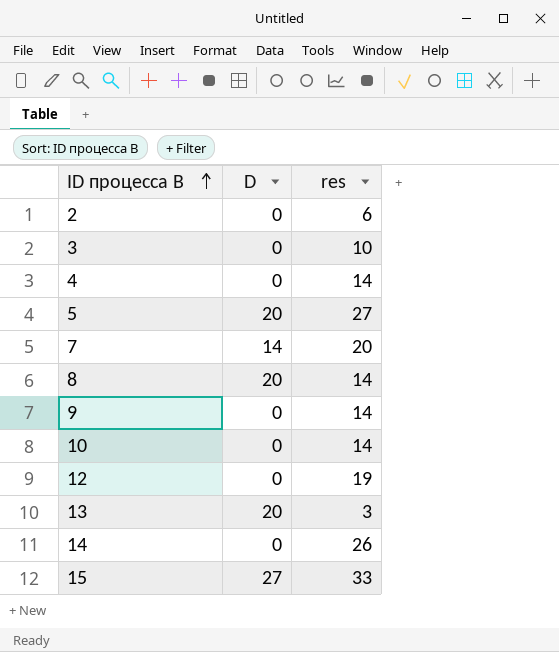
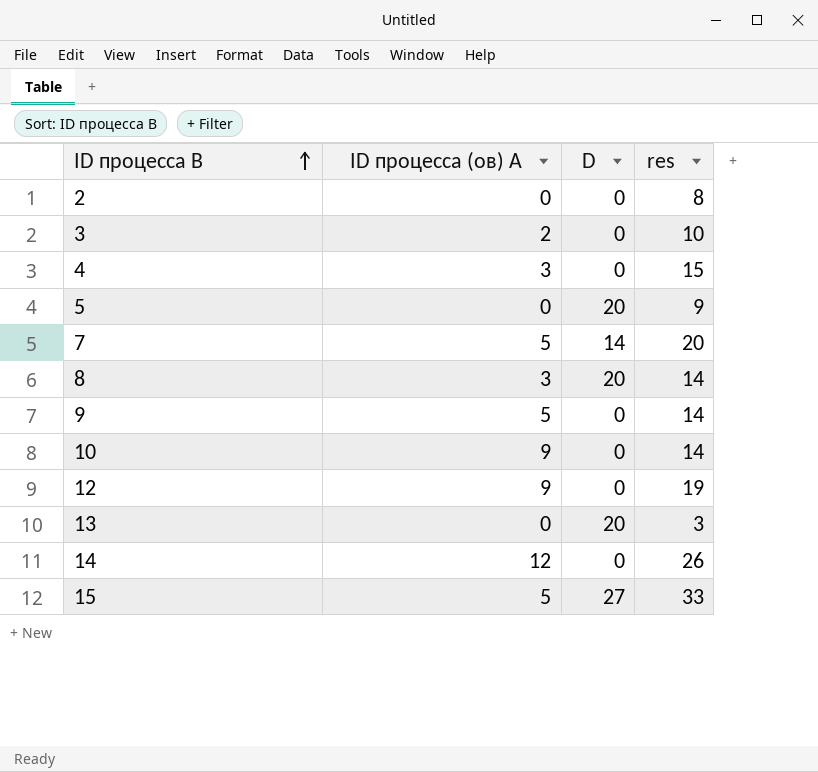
column ID процесса (ов) A | position: none -> 2
2 | res: 6 -> 8
4 | res: 14 -> 15
5 | res: 27 -> 9

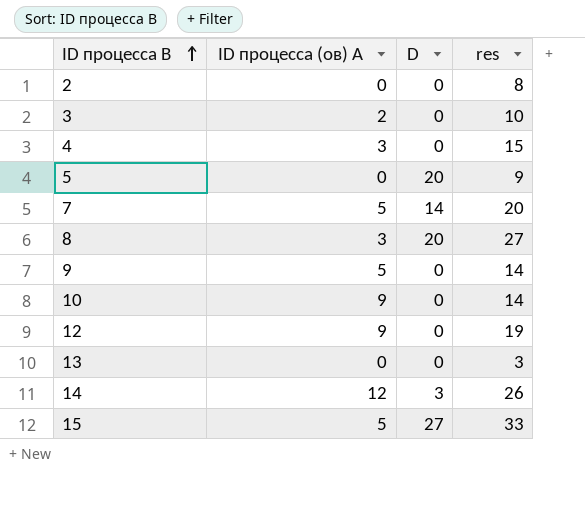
8 | res: 14 -> 27
13 | D: 20 -> 0
14 | D: 0 -> 3

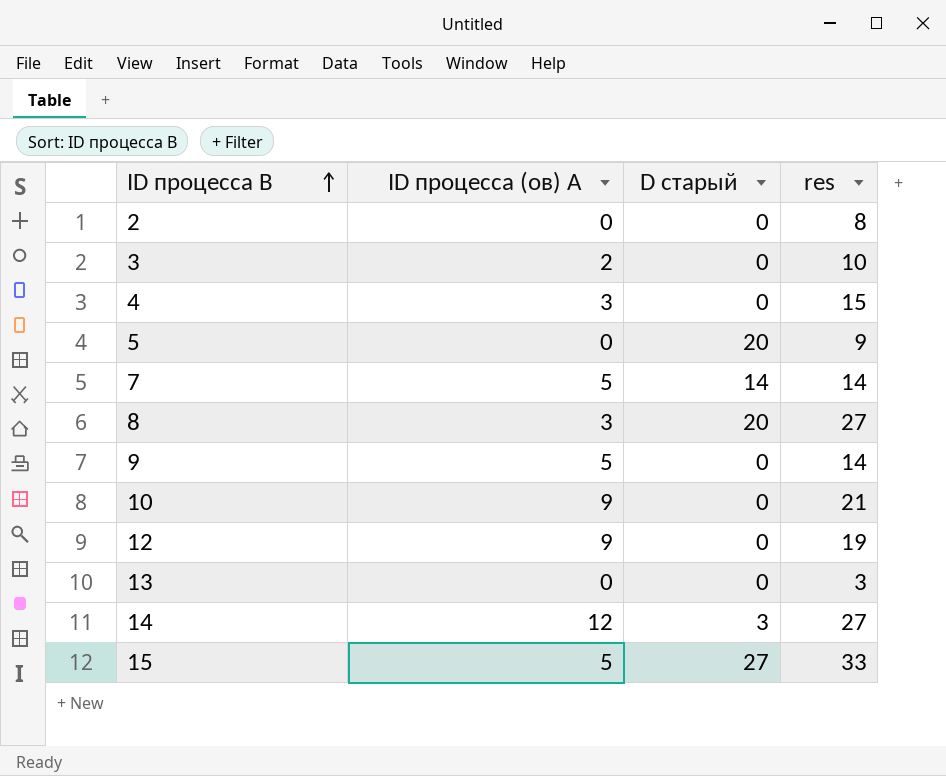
column name: D -> D старый
7 | res: 20 -> 14
10 | res: 14 -> 21
14 | res: 26 -> 27

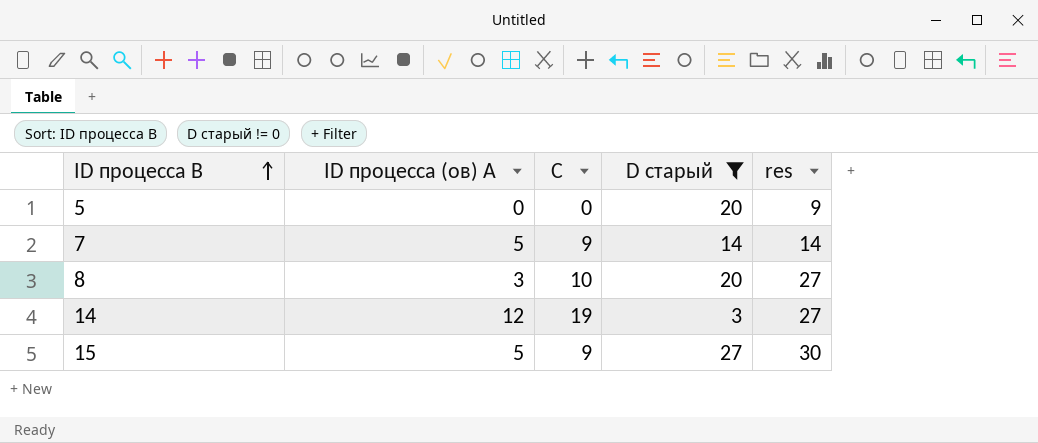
filter: none -> D старый != 0
column C | position: none -> 3
15 | res: 33 -> 30

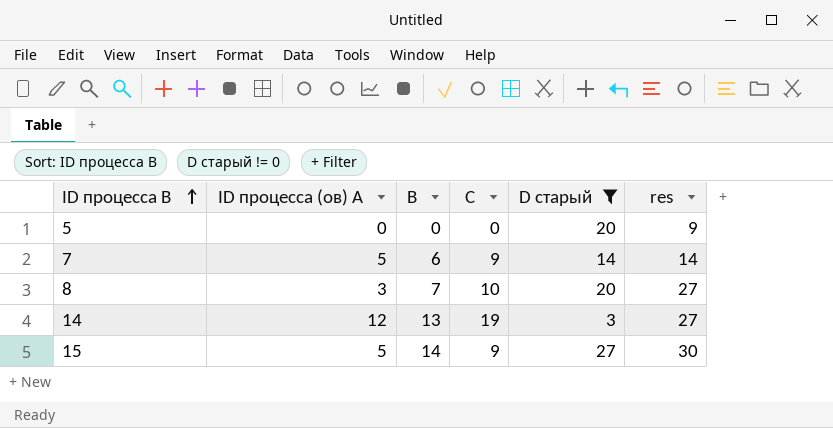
column B | position: none -> 3

